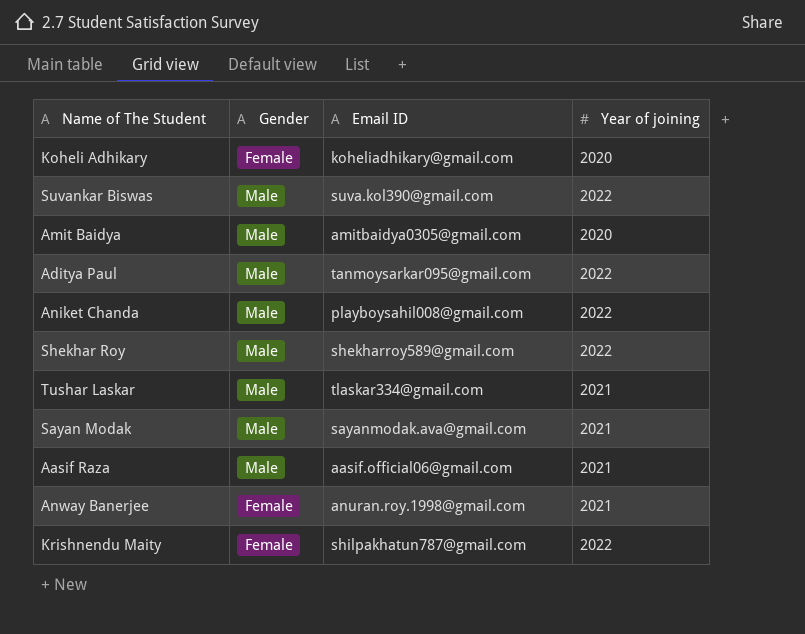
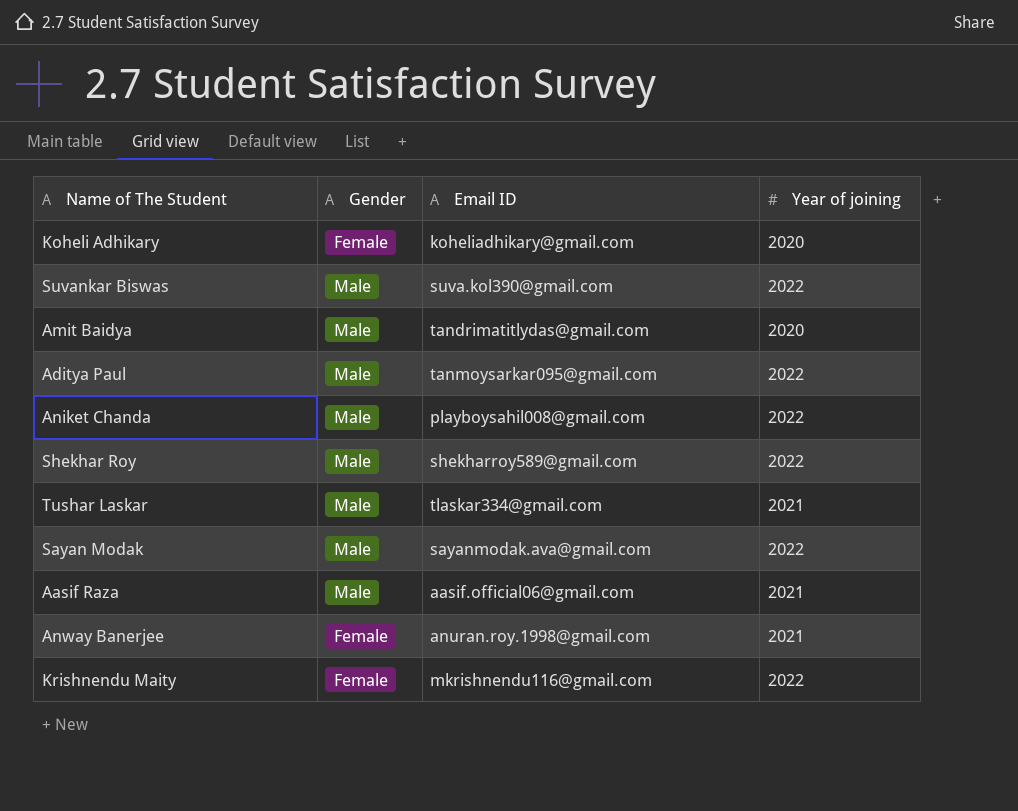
Amit Baidya | Email ID: amitbaidya0305@gmail.com -> tandrimatitlydas@gmail.com
Sayan Modak | Year of joining: 2021 -> 2022
Krishnendu Maity | Email ID: shilpakhatun787@gmail.com -> mkrishnendu116@gmail.com

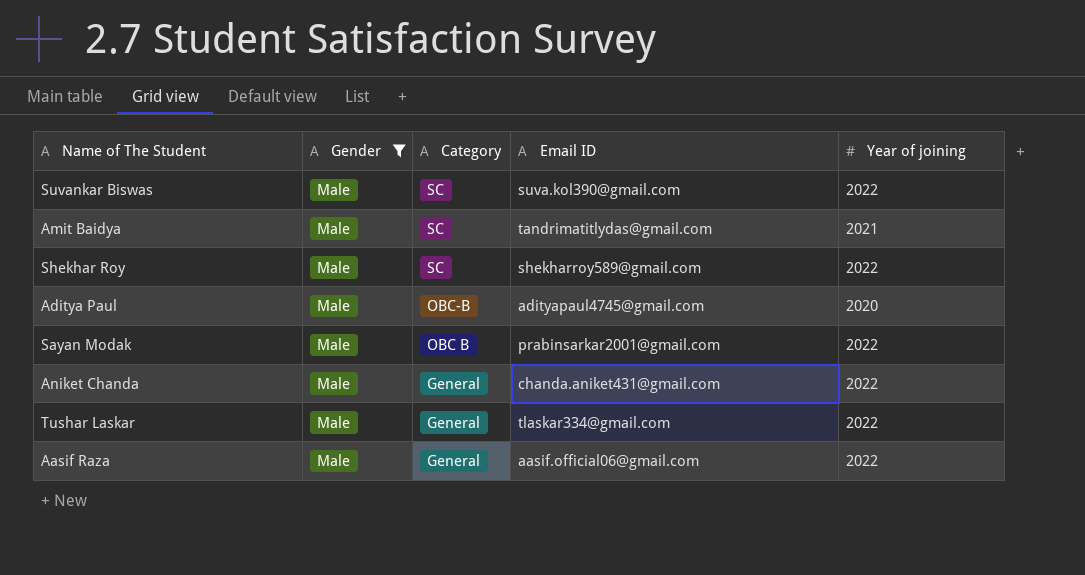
filter: none -> Gender = Male
row order: none -> Category descending
column Category | position: none -> 3
Amit Baidya | Year of joining: 2020 -> 2021
Aditya Paul | Email ID: tanmoysarkar095@gmail.com -> adityapaul4745@gmail.com
Aditya Paul | Year of joining: 2022 -> 2020
Sayan Modak | Email ID: sayanmodak.ava@gmail.com -> prabinsarkar2001@gmail.com
Aniket Chanda | Email ID: playboysahil008@gmail.com -> chanda.aniket431@gmail.com
Tushar Laskar | Year of joining: 2021 -> 2022
Aasif Raza | Year of joining: 2021 -> 2022

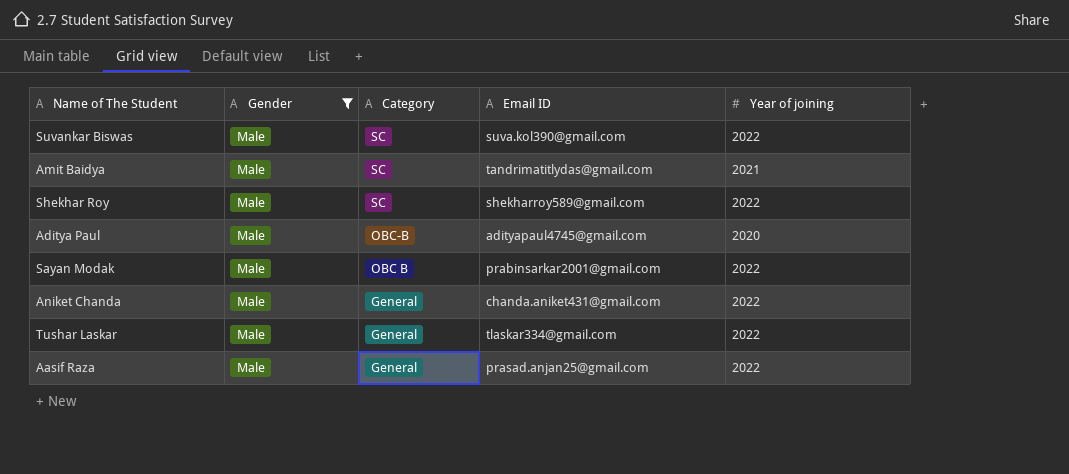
Aasif Raza | Email ID: aasif.official06@gmail.com -> prasad.anjan25@gmail.com

